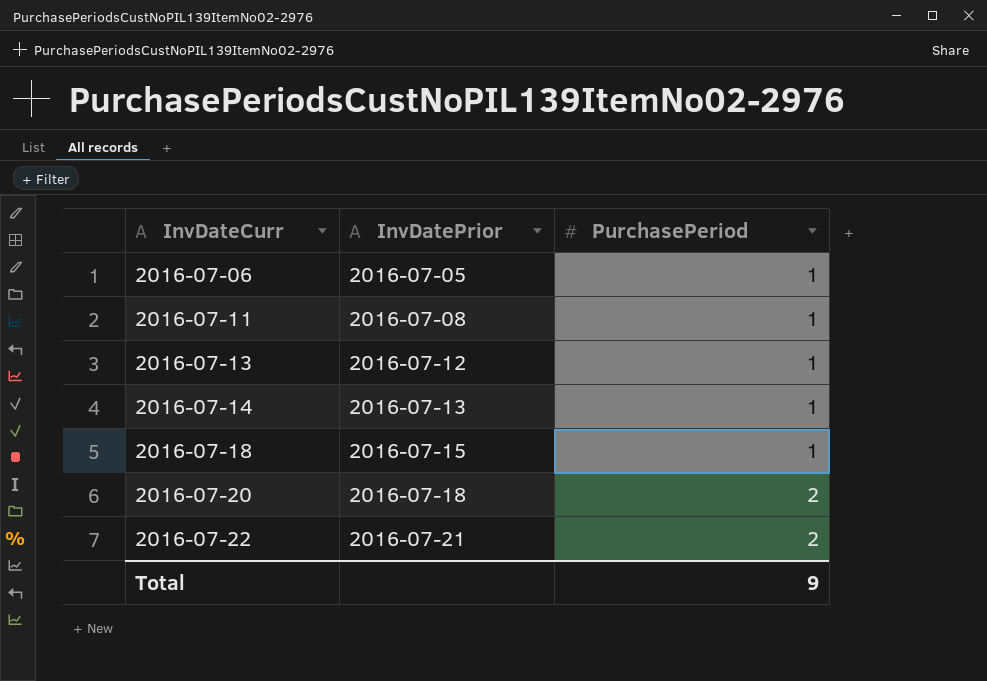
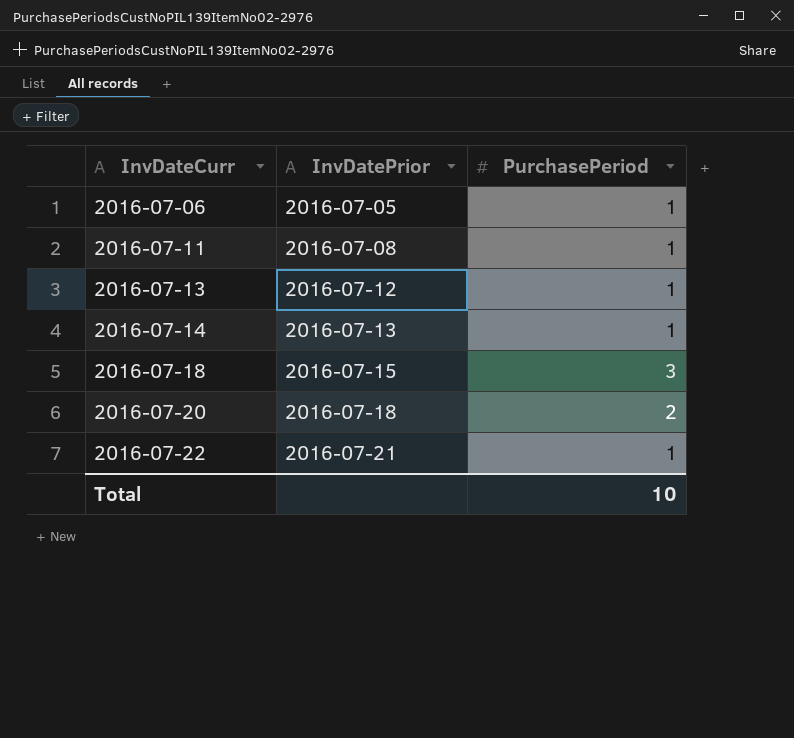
2016-07-18 | PurchasePeriod: 1 -> 3
2016-07-22 | PurchasePeriod: 2 -> 1
Total | PurchasePeriod: 9 -> 10

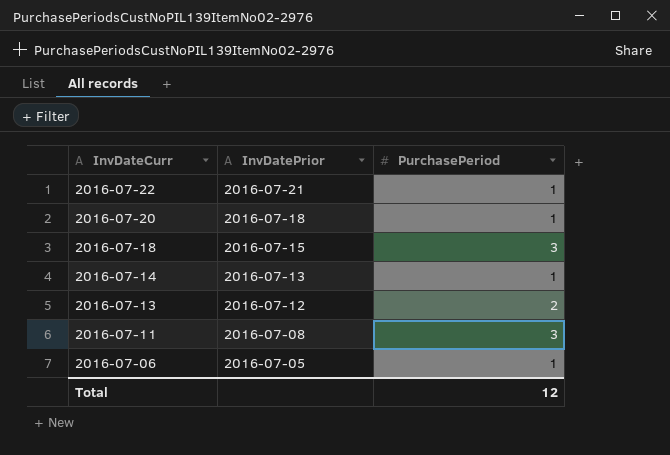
row order: InvDateCurr ascending -> InvDateCurr descending
2016-07-20 | PurchasePeriod: 2 -> 1
2016-07-13 | PurchasePeriod: 1 -> 2
2016-07-11 | PurchasePeriod: 1 -> 3
Total | PurchasePeriod: 10 -> 12

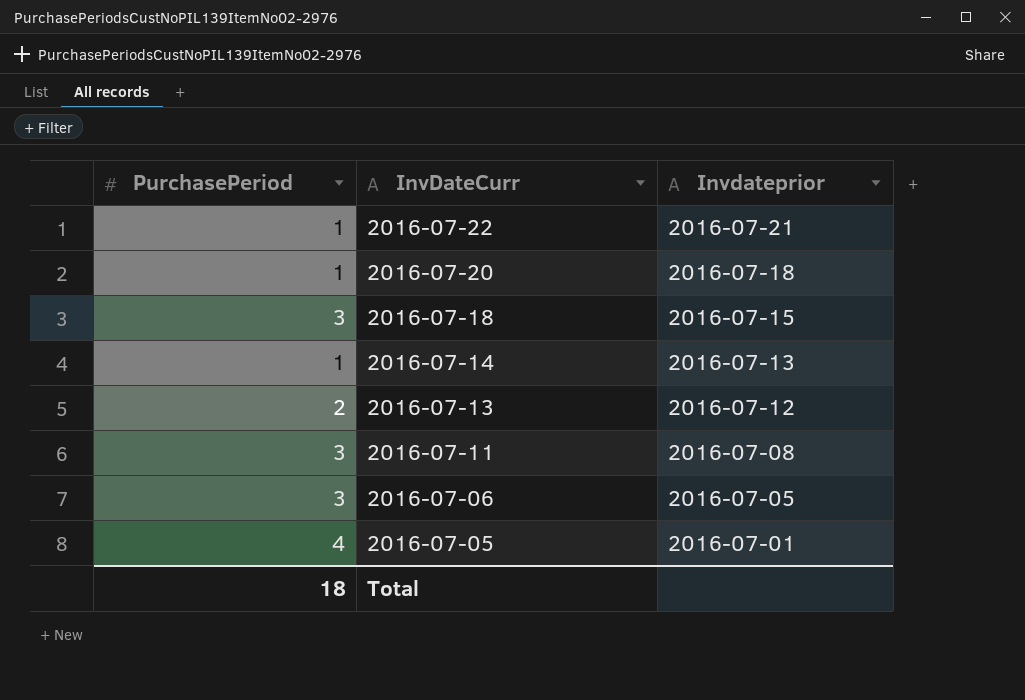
column PurchasePeriod | position: 3 -> 1
column name: InvDatePrior -> Invdateprior
2016-07-06 | PurchasePeriod: 1 -> 3
row 2016-07-05: none -> 4 | 2016-07-01
Total | PurchasePeriod: 12 -> 18

